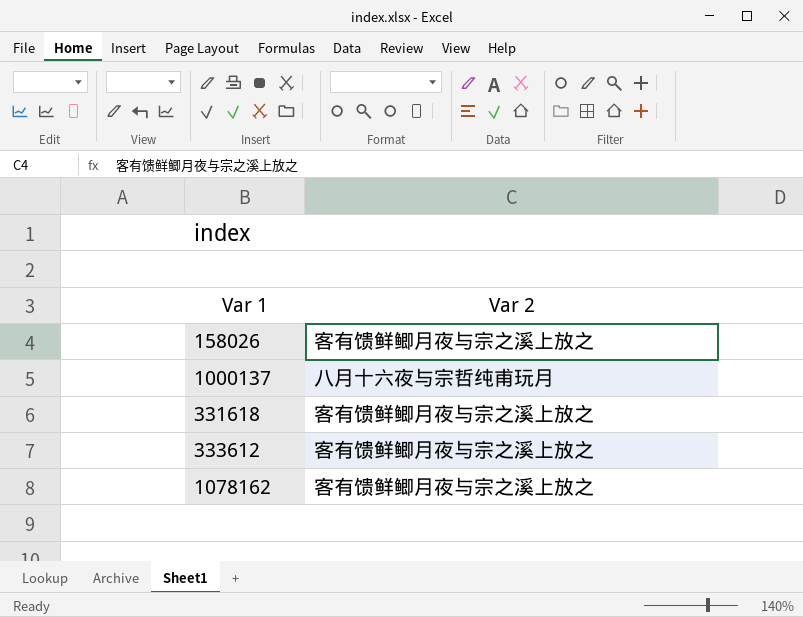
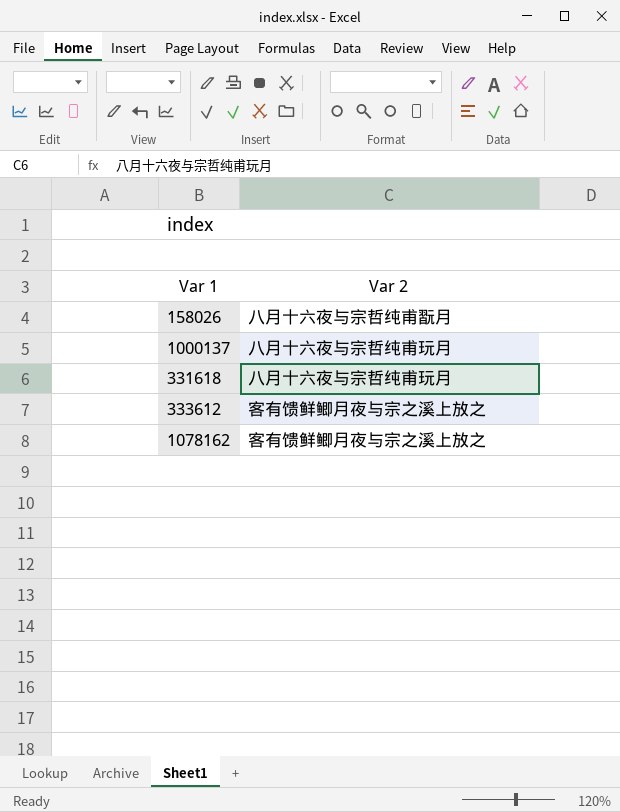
158026 | Var 2: 客有馈鲜鲫月夜与宗之溪上放之 -> 八月十六夜与宗哲纯甫翫月
331618 | Var 2: 客有馈鲜鲫月夜与宗之溪上放之 -> 八月十六夜与宗哲纯甫玩月

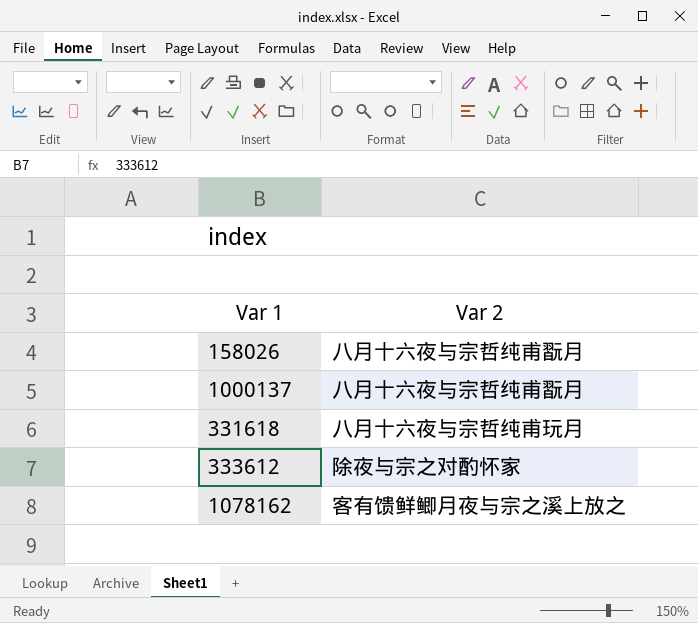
1000137 | Var 2: 八月十六夜与宗哲纯甫玩月 -> 八月十六夜与宗哲纯甫翫月
333612 | Var 2: 客有馈鲜鲫月夜与宗之溪上放之 -> 除夜与宗之对酌怀家

